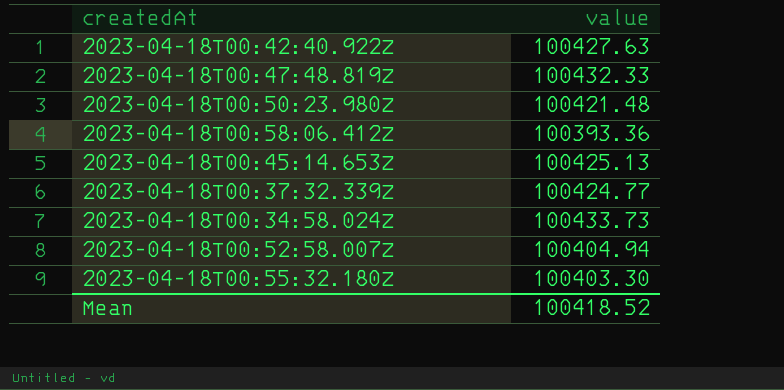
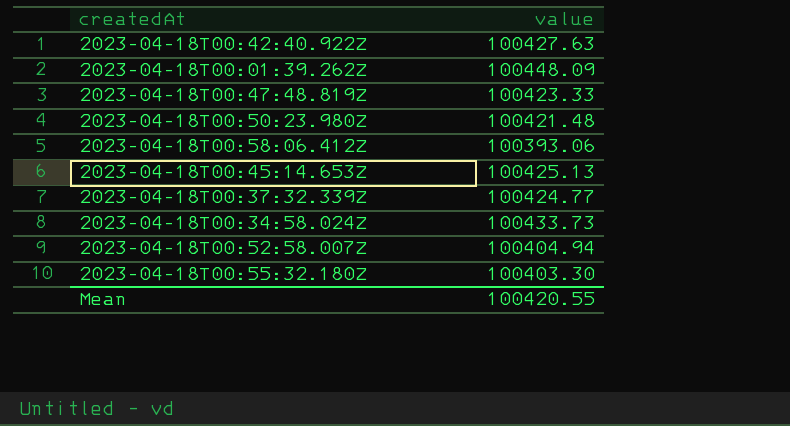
row 2023-04-18T00:01:39.262Z: none -> 100448.09
2023-04-18T00:47:48.819Z | value: 100432.33 -> 100423.33
2023-04-18T00:58:06.412Z | value: 100393.36 -> 100393.06
Mean | value: 100418.52 -> 100420.55

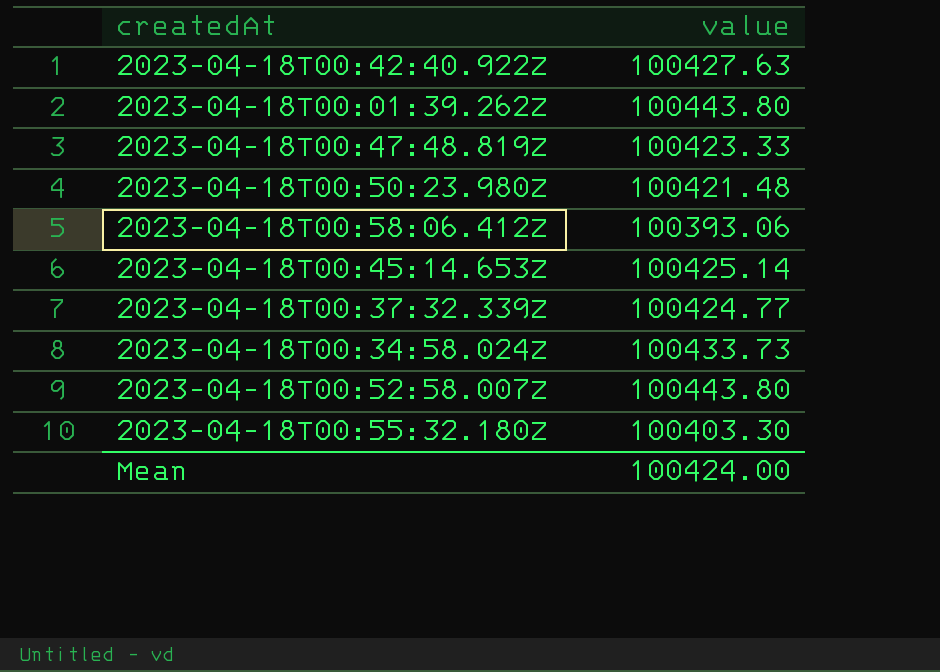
2023-04-18T00:01:39.262Z | value: 100448.09 -> 100443.80
2023-04-18T00:45:14.653Z | value: 100425.13 -> 100425.14
2023-04-18T00:52:58.007Z | value: 100404.94 -> 100443.80
Mean | value: 100420.55 -> 100424.00

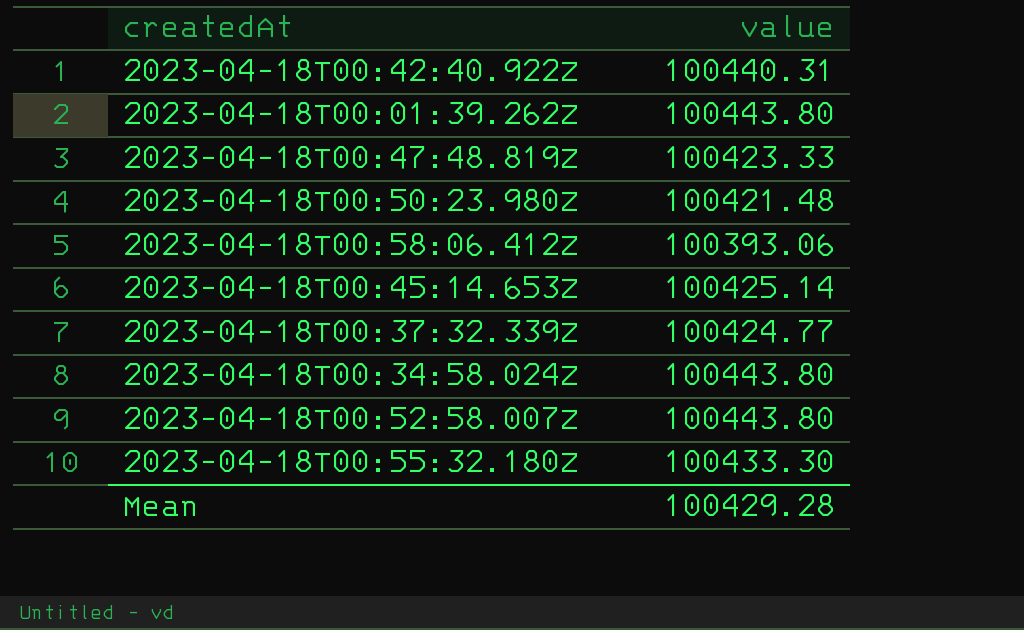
2023-04-18T00:42:40.922Z | value: 100427.63 -> 100440.31
2023-04-18T00:34:58.024Z | value: 100433.73 -> 100443.80
2023-04-18T00:55:32.180Z | value: 100403.30 -> 100433.30
Mean | value: 100424.00 -> 100429.28

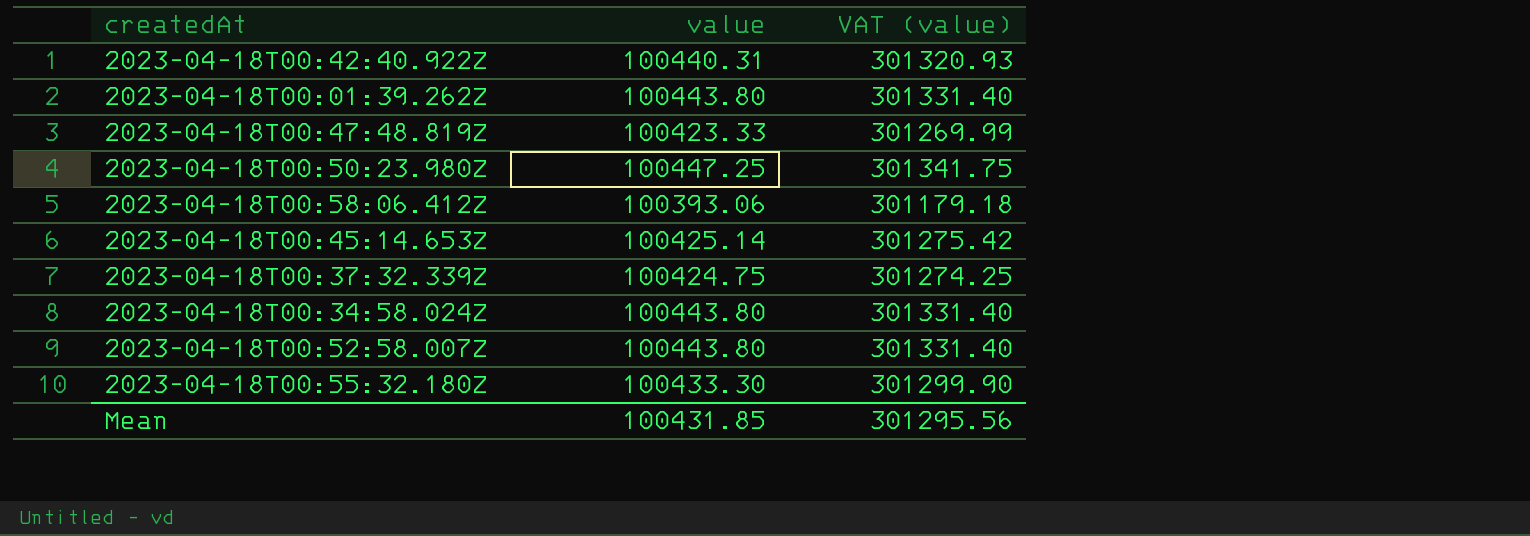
column VAT (value) | formula: none -> [value] * 3
2023-04-18T00:50:23.980Z | value: 100421.48 -> 100447.25
2023-04-18T00:37:32.339Z | value: 100424.77 -> 100424.75
Mean | value: 100429.28 -> 100431.85

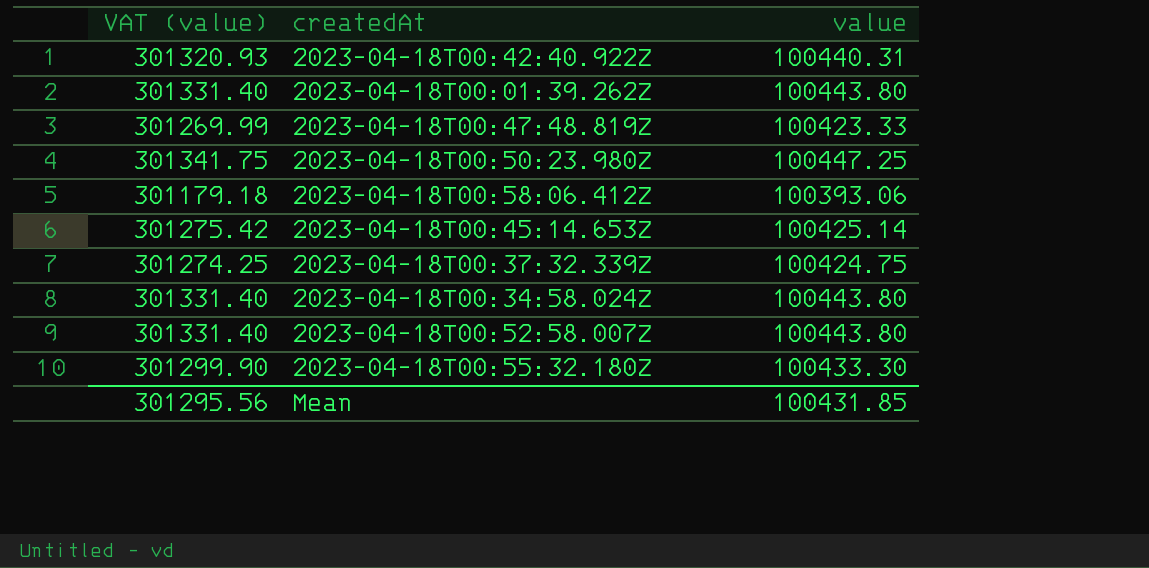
column VAT (value) | position: 3 -> 1

